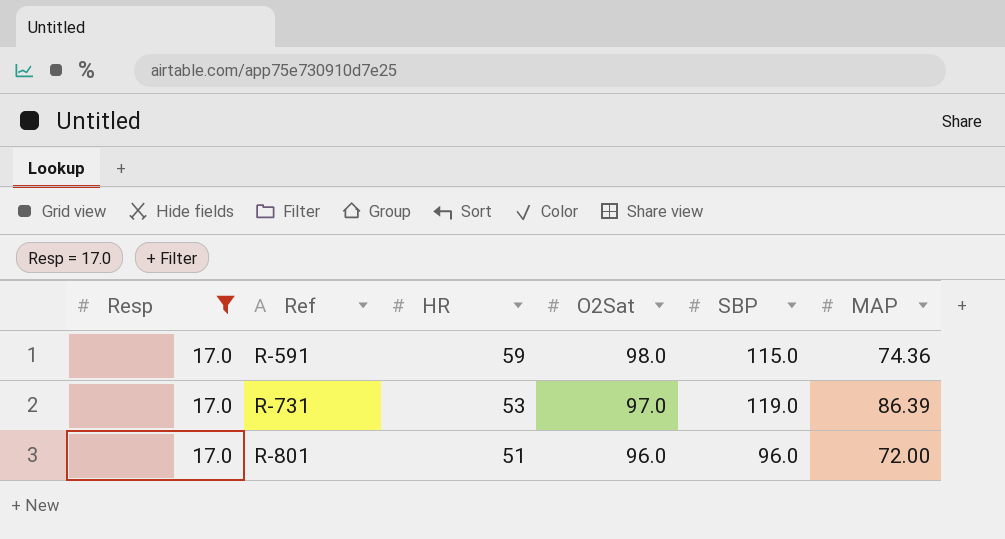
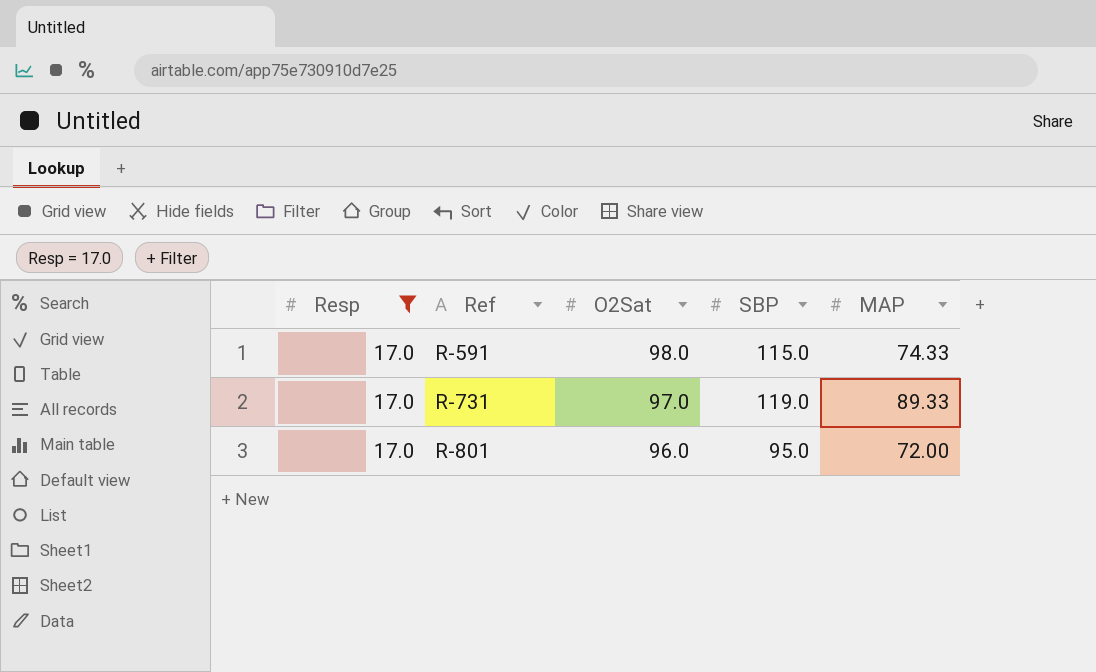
column HR | position: 3 -> none
R-591 | MAP: 74.36 -> 74.33
R-731 | MAP: 86.39 -> 89.33
R-801 | SBP: 96.0 -> 95.0

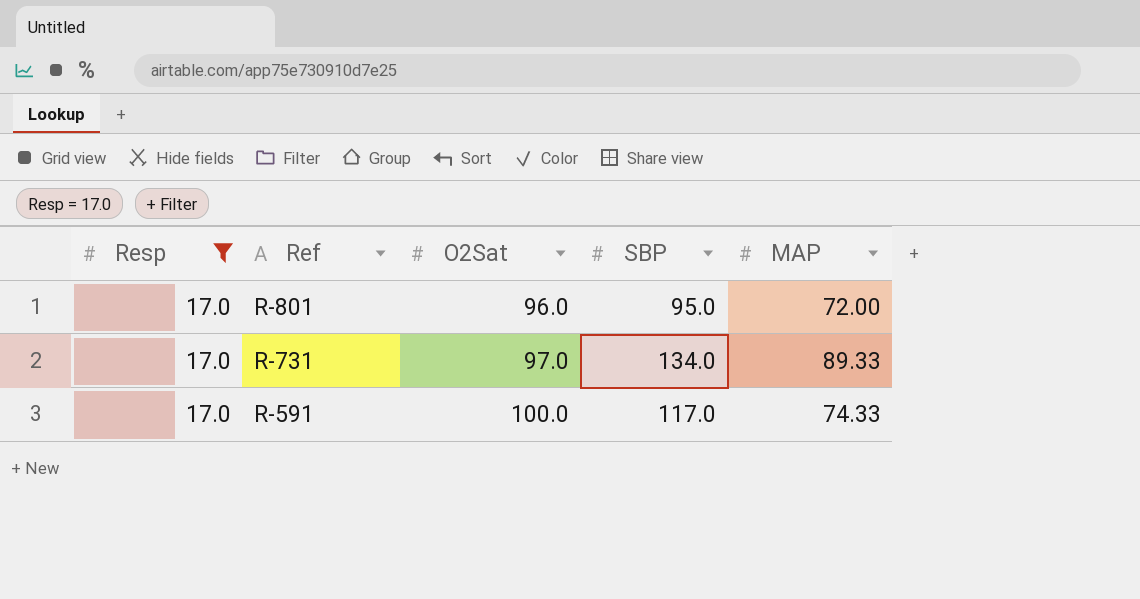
row order: Ref ascending -> Ref descending
R-731 | SBP: 119.0 -> 134.0
R-591 | O2Sat: 98.0 -> 100.0
R-591 | SBP: 115.0 -> 117.0

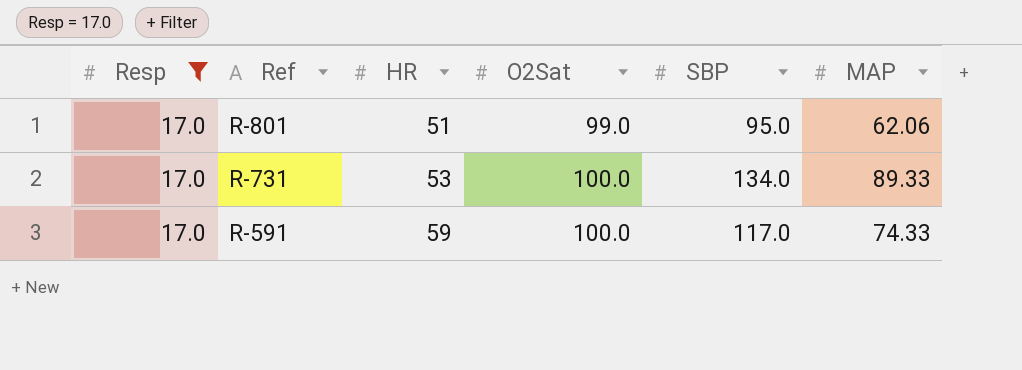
column HR | position: none -> 3
R-801 | O2Sat: 96.0 -> 99.0
R-801 | MAP: 72.00 -> 62.06
R-731 | O2Sat: 97.0 -> 100.0

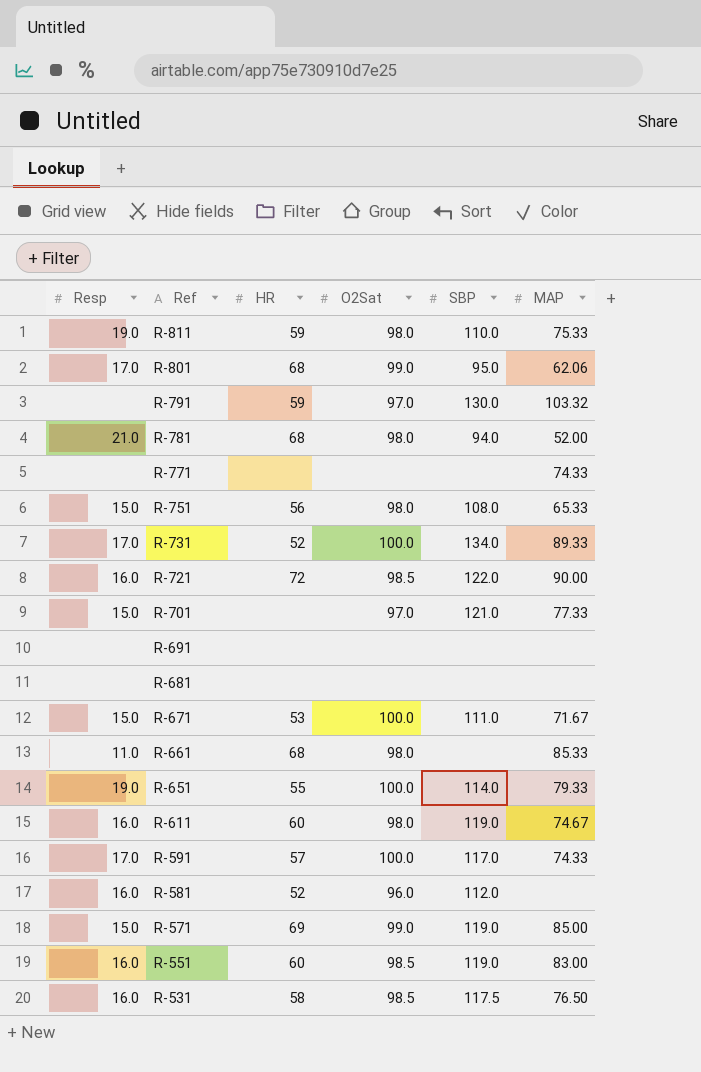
filter: Resp = 17.0 -> none
R-801 | HR: 51 -> 68
R-731 | HR: 53 -> 52
R-591 | HR: 59 -> 57

